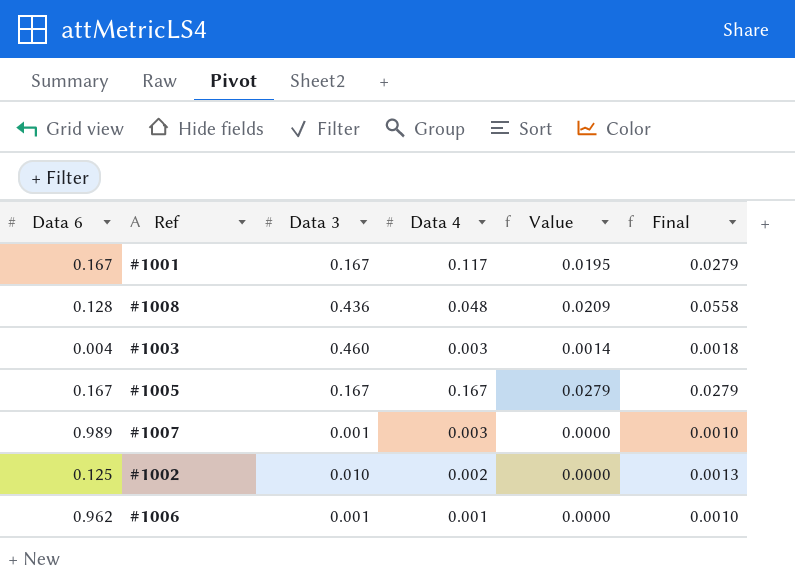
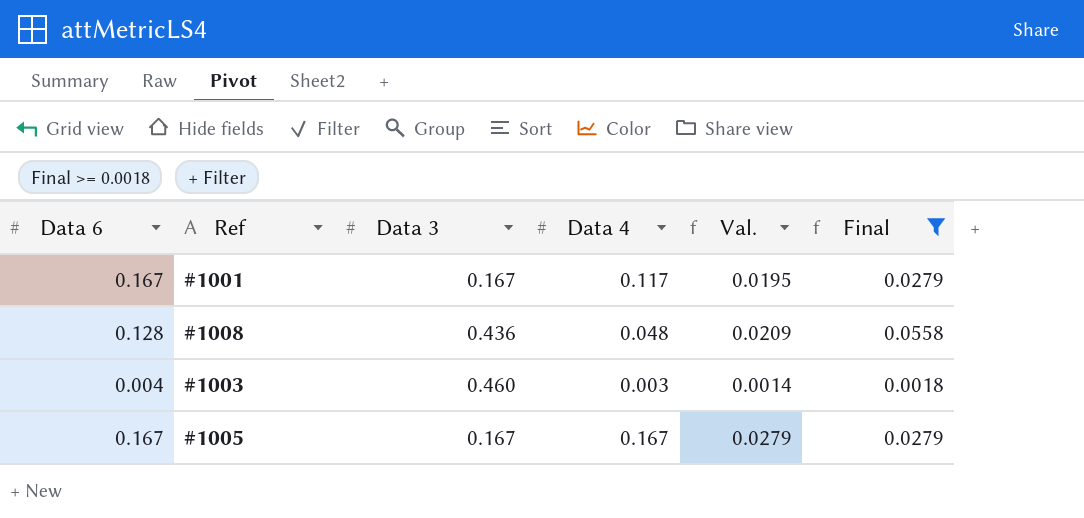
filter: none -> Final >= 0.0018
column name: Value -> Val.

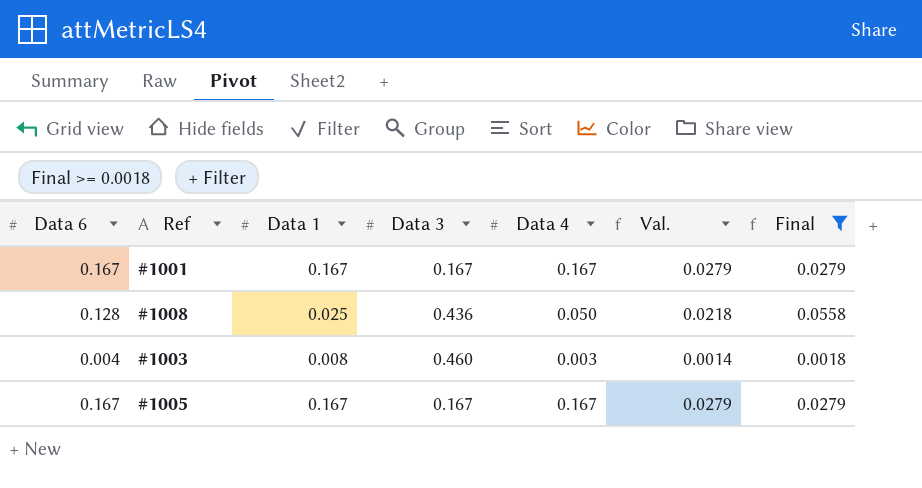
column Data 1 | position: none -> 3
#1001 | Data 4: 0.117 -> 0.167
#1001 | Val.: 0.0195 -> 0.0279
#1008 | Data 4: 0.048 -> 0.050
#1008 | Val.: 0.0209 -> 0.0218

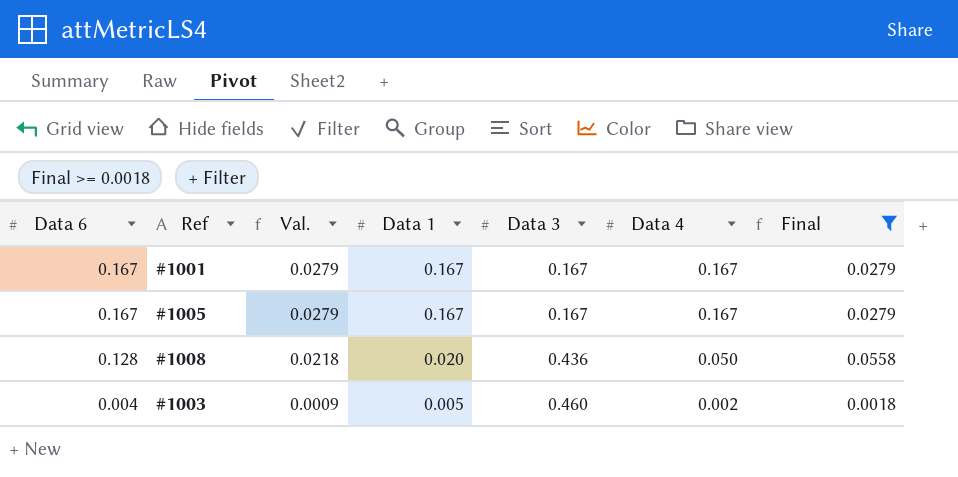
row order: none -> Data 6 descending
column Val. | position: 6 -> 3
#1008 | Data 1: 0.025 -> 0.020
#1003 | Val.: 0.0014 -> 0.0009
#1003 | Data 1: 0.008 -> 0.005
#1003 | Data 4: 0.003 -> 0.002

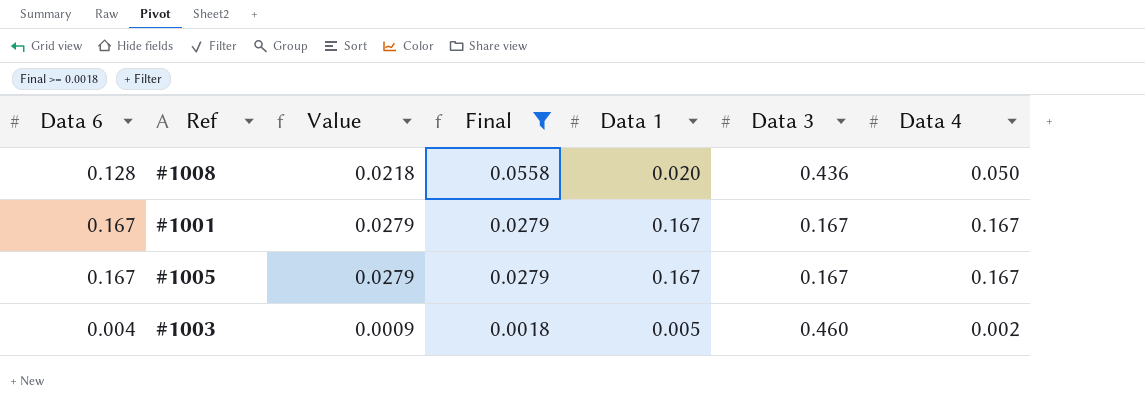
row order: Data 6 descending -> Final descending
column name: Val. -> Value
column Final | position: 7 -> 4

